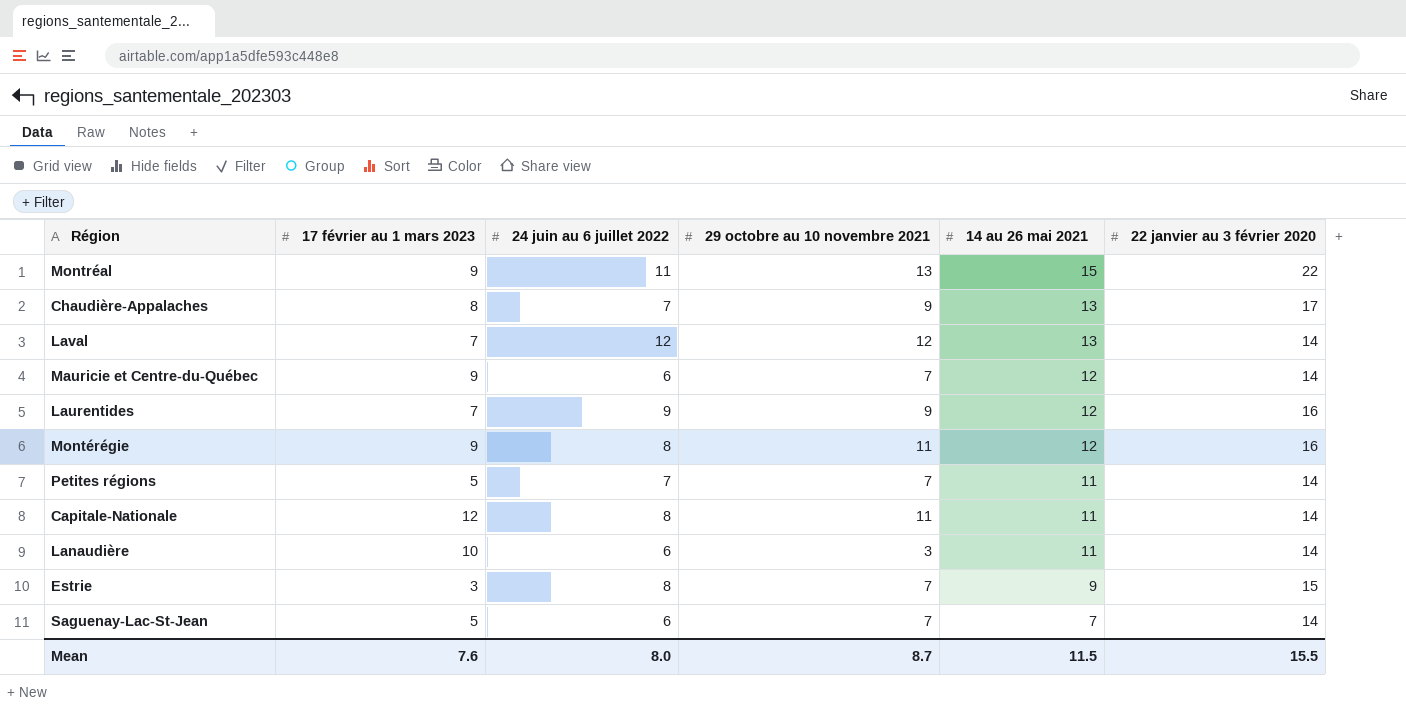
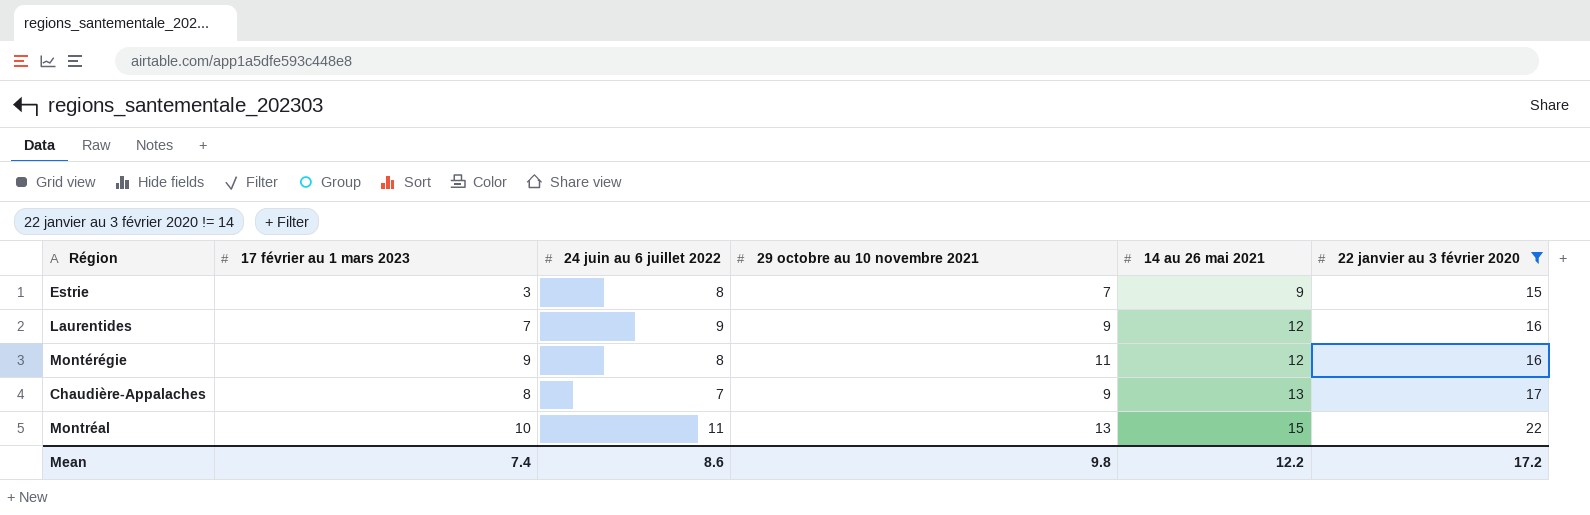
filter: none -> 22 janvier au 3 février 2020 != 14
row order: 14 au 26 mai 2021 descending -> 14 au 26 mai 2021 ascending
Montréal | 17 février au 1 mars 2023: 9 -> 10
Mean | 17 février au 1 mars 2023: 7.6 -> 7.4
Mean | 24 juin au 6 juillet 2022: 8.0 -> 8.6
Mean | 29 octobre au 10 novembre 2021: 8.7 -> 9.8
Mean | 14 au 26 mai 2021: 11.5 -> 12.2
Mean | 22 janvier au 3 février 2020: 15.5 -> 17.2

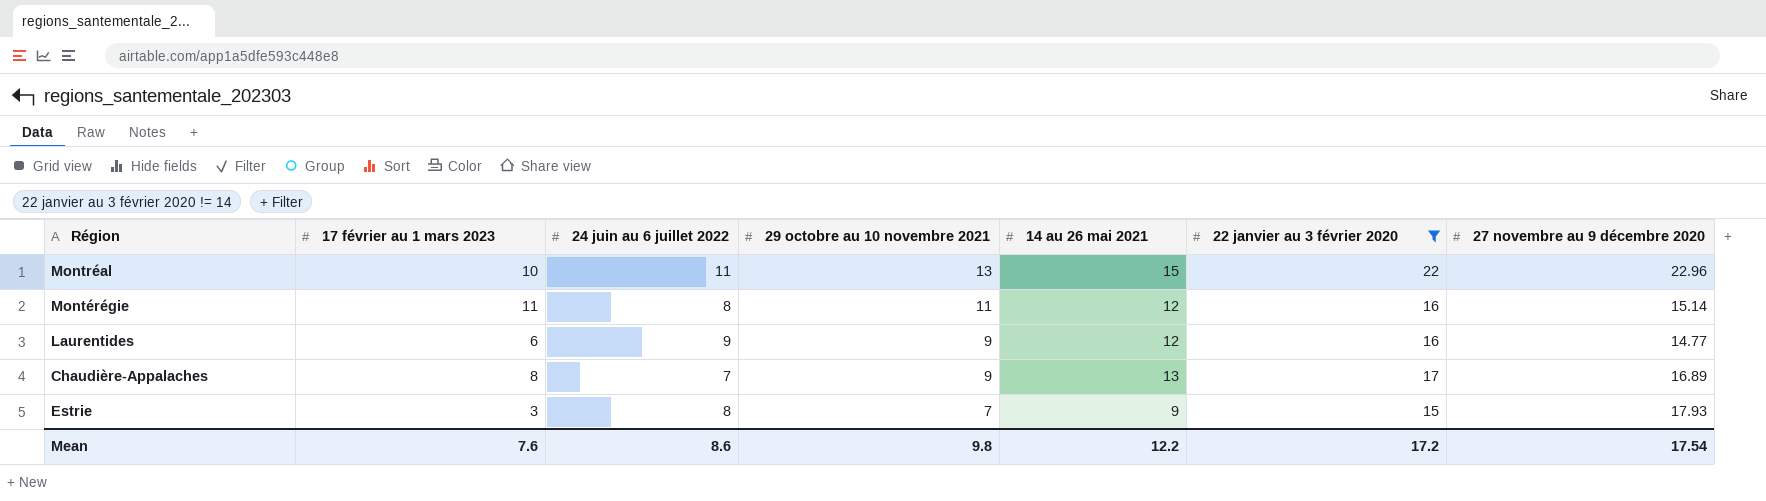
row order: 14 au 26 mai 2021 ascending -> 29 octobre au 10 novembre 2021 descending
column 27 novembre au 9 décembre 2020 | position: none -> 7
Montérégie | 17 février au 1 mars 2023: 9 -> 11
Laurentides | 17 février au 1 mars 2023: 7 -> 6
Mean | 17 février au 1 mars 2023: 7.4 -> 7.6

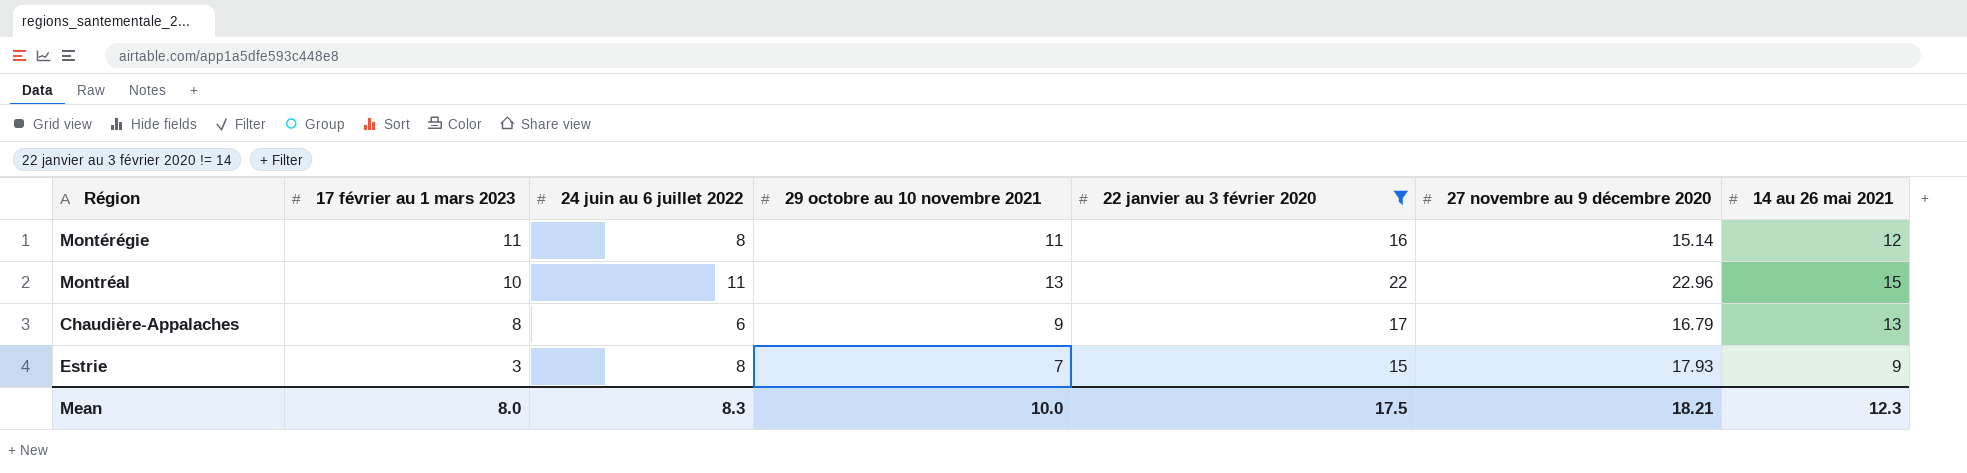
row order: 29 octobre au 10 novembre 2021 descending -> 17 février au 1 mars 2023 descending
column 14 au 26 mai 2021 | position: 5 -> 7
row Laurentides: 6 | 9 | 9 | 12 | 16 | 14.77 -> none
Chaudière-Appalaches | 24 juin au 6 juillet 2022: 7 -> 6
Chaudière-Appalaches | 27 novembre au 9 décembre 2020: 16.89 -> 16.79
Mean | 17 février au 1 mars 2023: 7.6 -> 8.0
Mean | 24 juin au 6 juillet 2022: 8.6 -> 8.3
Mean | 29 octobre au 10 novembre 2021: 9.8 -> 10.0
Mean | 22 janvier au 3 février 2020: 17.2 -> 17.5
Mean | 27 novembre au 9 décembre 2020: 17.54 -> 18.21
Mean | 14 au 26 mai 2021: 12.2 -> 12.3

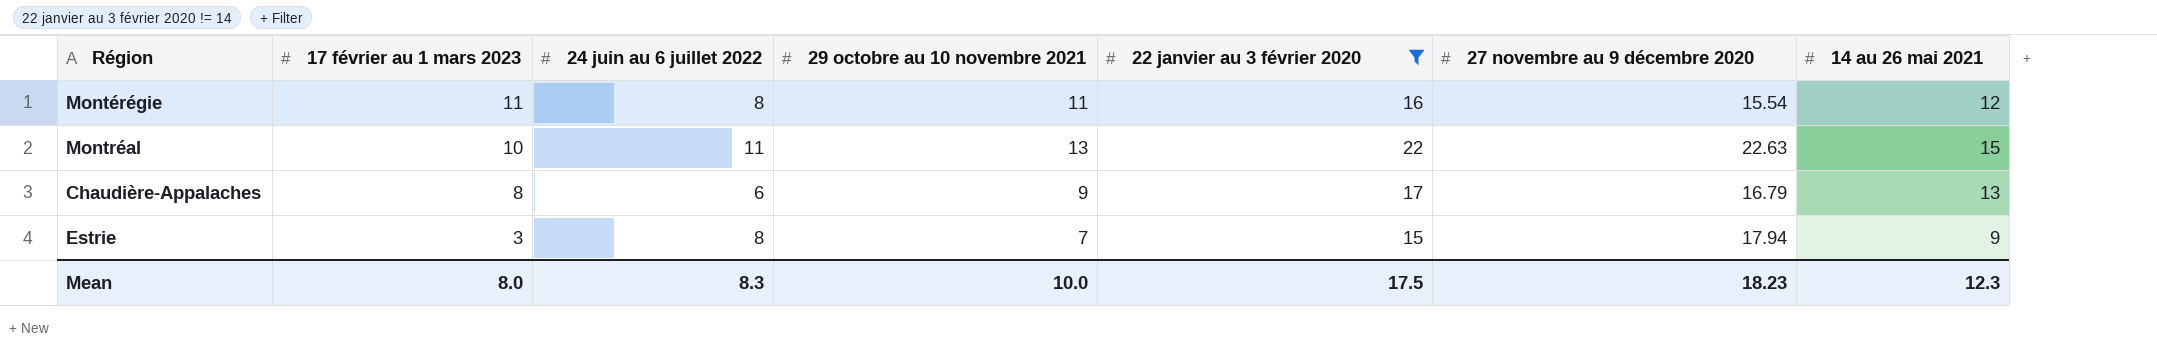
Montérégie | 27 novembre au 9 décembre 2020: 15.14 -> 15.54
Montréal | 27 novembre au 9 décembre 2020: 22.96 -> 22.63
Estrie | 27 novembre au 9 décembre 2020: 17.93 -> 17.94
Mean | 27 novembre au 9 décembre 2020: 18.21 -> 18.23

